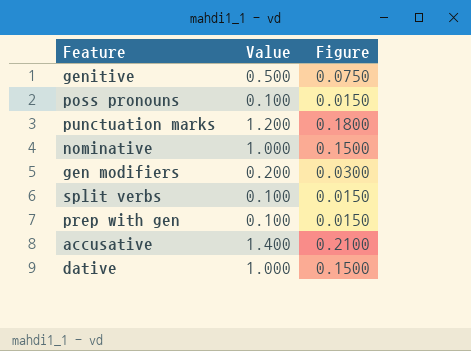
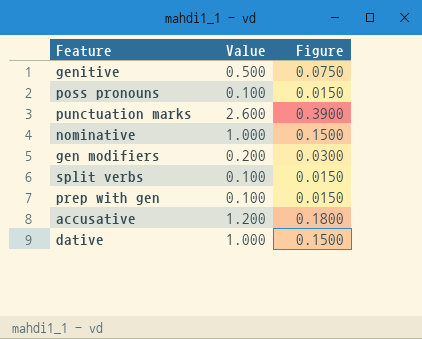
punctuation marks | Value: 1.200 -> 2.600
punctuation marks | Figure: 0.1800 -> 0.3900
accusative | Value: 1.400 -> 1.200
accusative | Figure: 0.2100 -> 0.1800

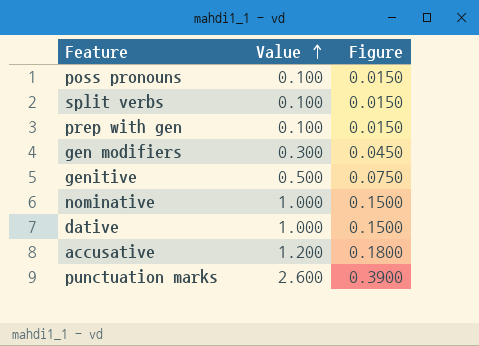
row order: none -> Value ascending
gen modifiers | Value: 0.200 -> 0.300
gen modifiers | Figure: 0.0300 -> 0.0450

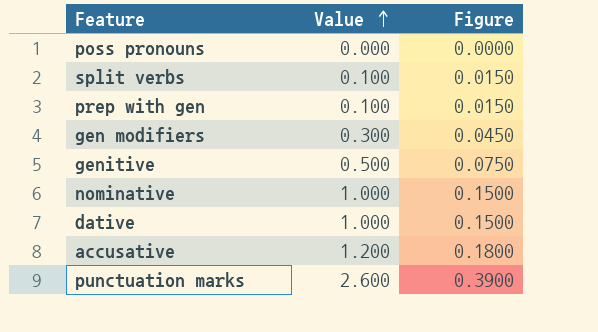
poss pronouns | Value: 0.100 -> 0.000
poss pronouns | Figure: 0.0150 -> 0.0000

